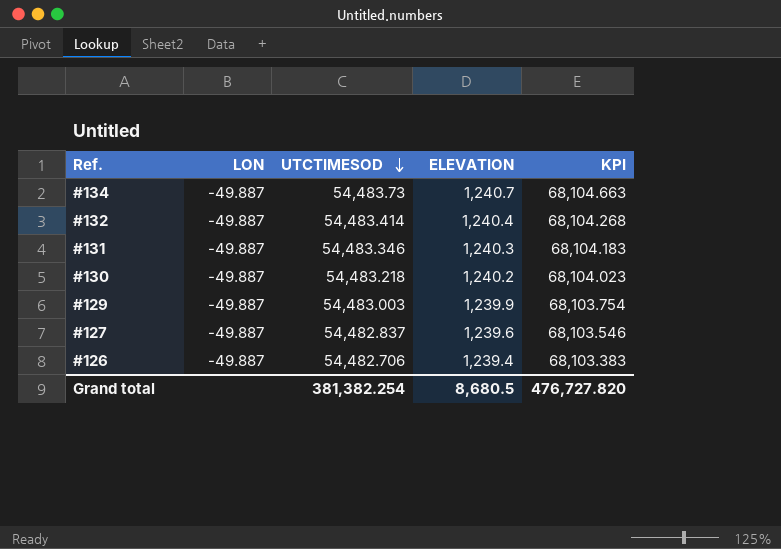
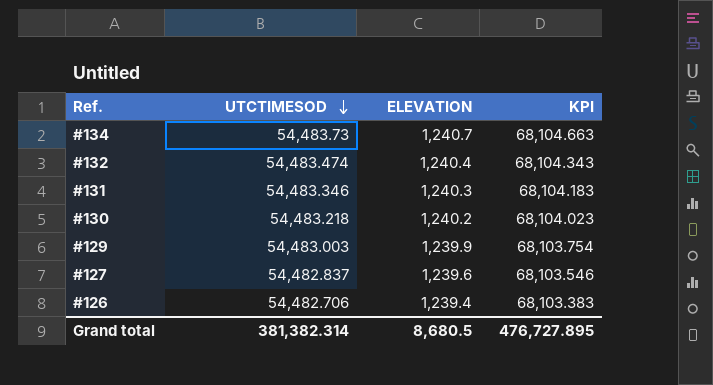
column LON | position: 2 -> none
#132 | UTCTIMESOD: 54,483.414 -> 54,483.474
#132 | KPI: 68,104.268 -> 68,104.343
Grand total | UTCTIMESOD: 381,382.254 -> 381,382.314
Grand total | KPI: 476,727.820 -> 476,727.895

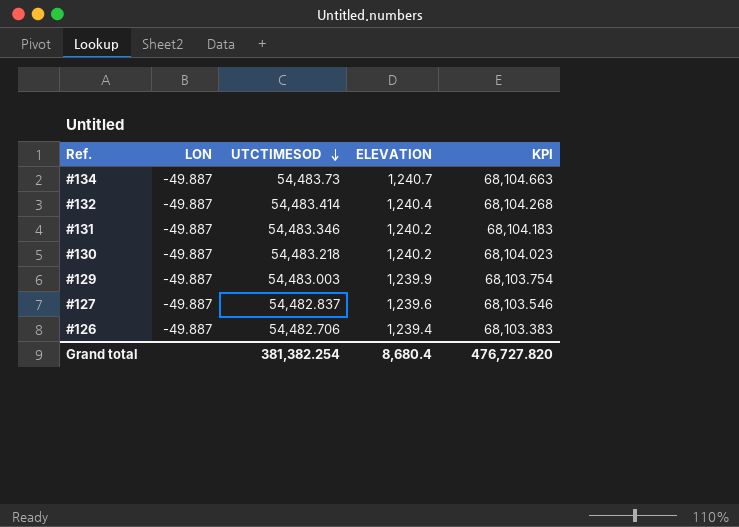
column LON | position: none -> 2
#132 | UTCTIMESOD: 54,483.474 -> 54,483.414
#132 | KPI: 68,104.343 -> 68,104.268
#131 | ELEVATION: 1,240.3 -> 1,240.2
Grand total | UTCTIMESOD: 381,382.314 -> 381,382.254
Grand total | ELEVATION: 8,680.5 -> 8,680.4
Grand total | KPI: 476,727.895 -> 476,727.820

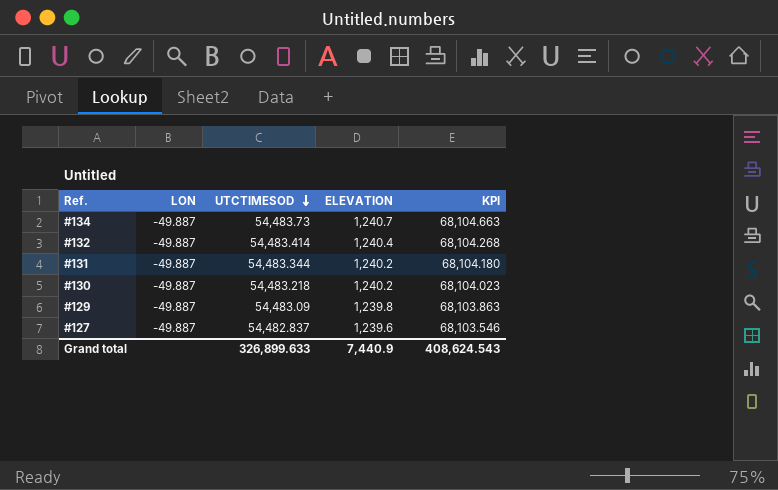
row #126: -49.887 | 54,482.706 | 1,239.4 | 68,103.383 -> none
#131 | UTCTIMESOD: 54,483.346 -> 54,483.344
#131 | KPI: 68,104.183 -> 68,104.180
#129 | UTCTIMESOD: 54,483.003 -> 54,483.09
#129 | ELEVATION: 1,239.9 -> 1,239.8
#129 | KPI: 68,103.754 -> 68,103.863
Grand total | UTCTIMESOD: 381,382.254 -> 326,899.633
Grand total | ELEVATION: 8,680.4 -> 7,440.9
Grand total | KPI: 476,727.820 -> 408,624.543

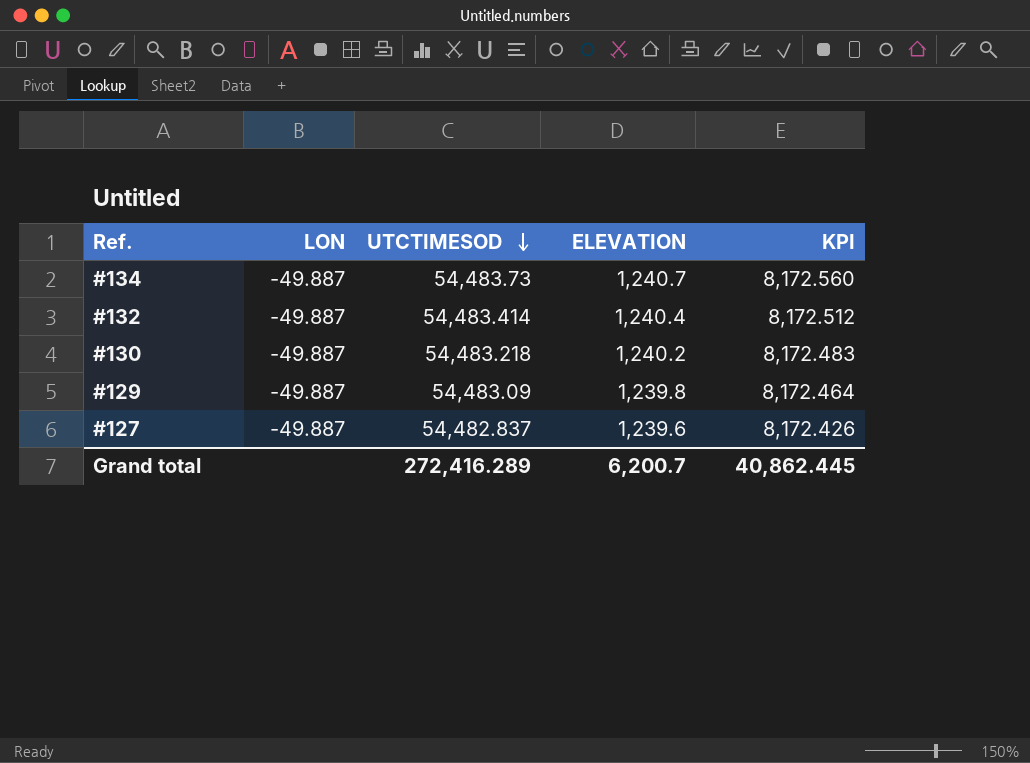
column KPI | formula: [UTCTIMESOD] * 1.25 -> [UTCTIMESOD] * 0.15
row #131: -49.887 | 54,483.344 | 1,240.2 | 68,104.180 -> none
Grand total | UTCTIMESOD: 326,899.633 -> 272,416.289
Grand total | ELEVATION: 7,440.9 -> 6,200.7
Grand total | KPI: 408,624.543 -> 40,862.445

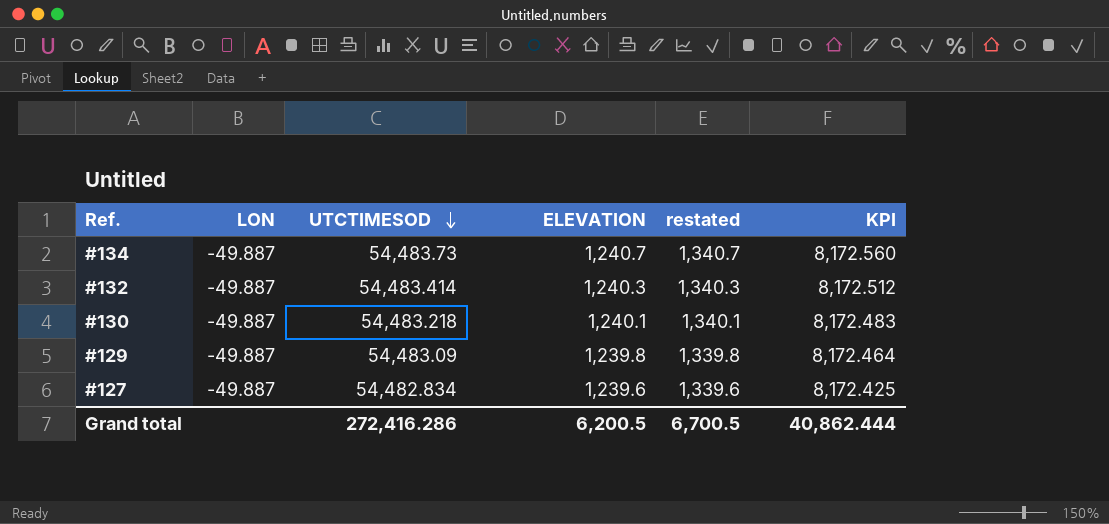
column restated | formula: none -> [ELEVATION] + 100
#132 | ELEVATION: 1,240.4 -> 1,240.3
#130 | ELEVATION: 1,240.2 -> 1,240.1
#127 | UTCTIMESOD: 54,482.837 -> 54,482.834
#127 | KPI: 8,172.426 -> 8,172.425
Grand total | UTCTIMESOD: 272,416.289 -> 272,416.286
Grand total | ELEVATION: 6,200.7 -> 6,200.5
Grand total | KPI: 40,862.445 -> 40,862.444

